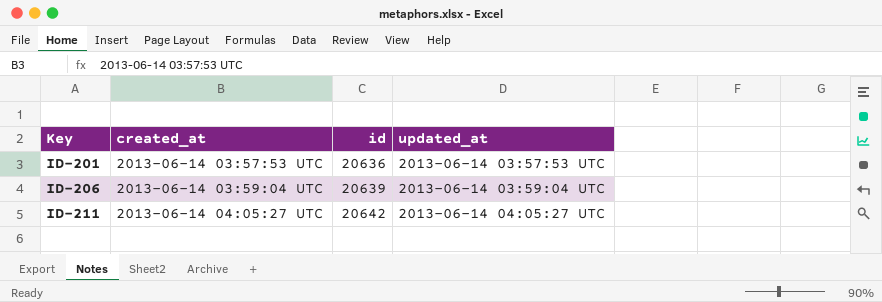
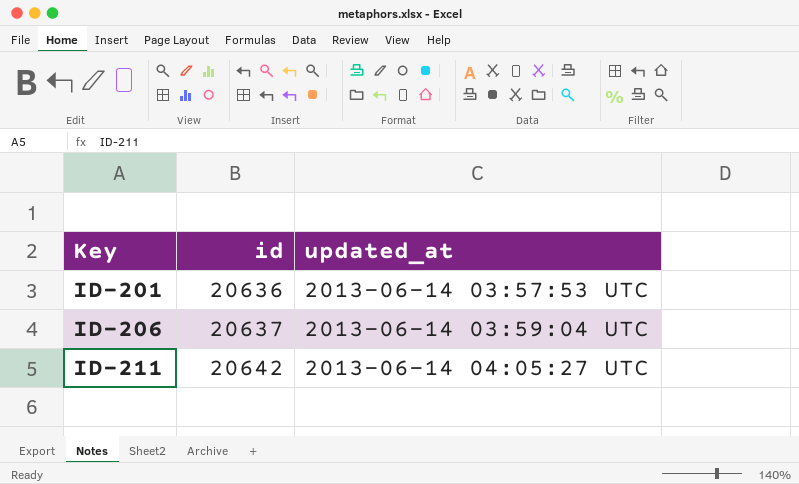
column created_at | position: 2 -> none
ID-206 | id: 20639 -> 20637

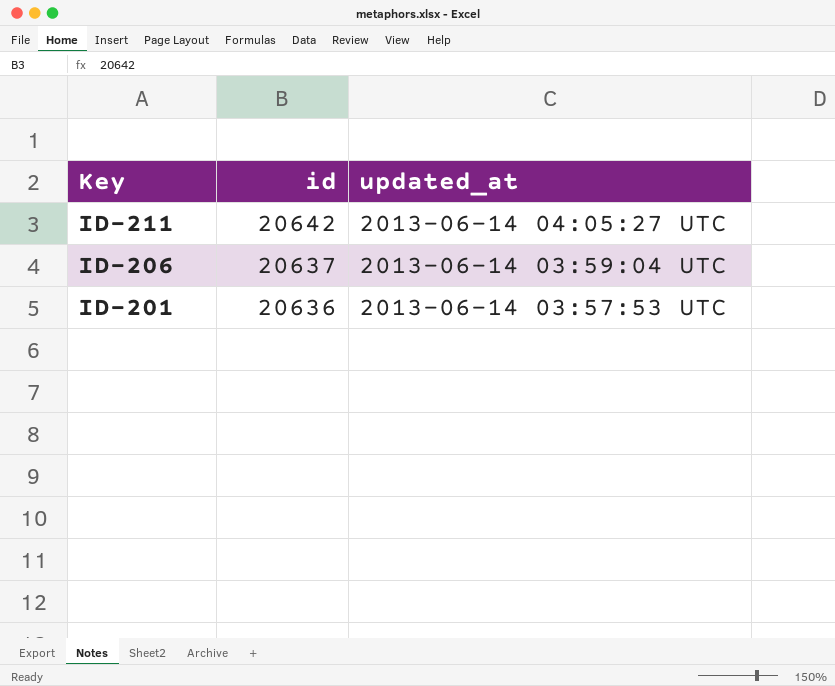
row order: Key ascending -> Key descending

